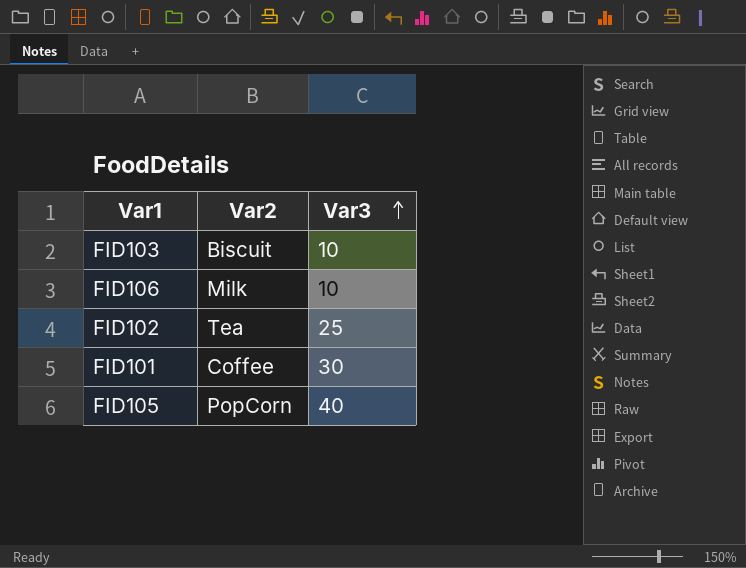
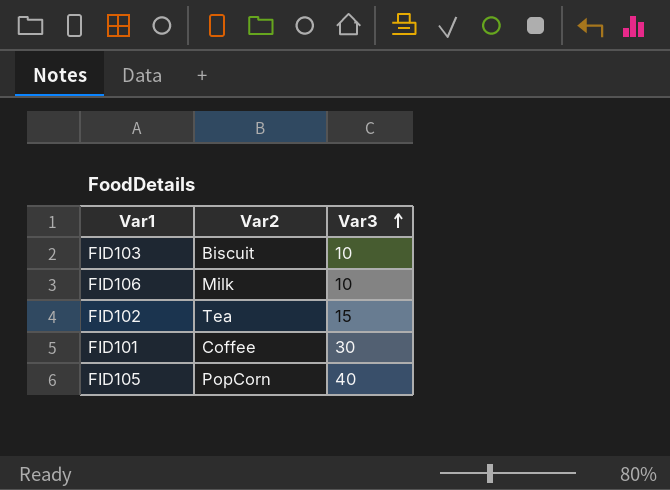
FID102 | Var3: 25 -> 15

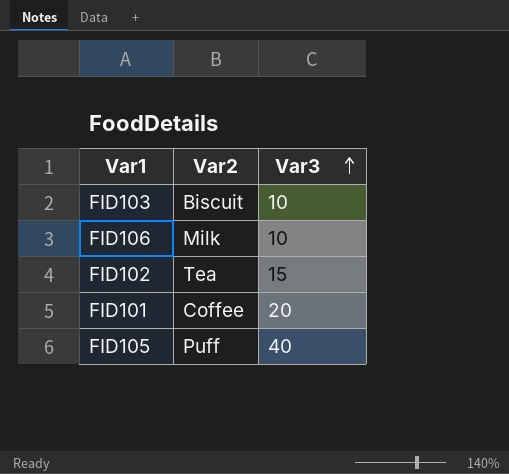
FID101 | Var3: 30 -> 20
FID105 | Var2: PopCorn -> Puff

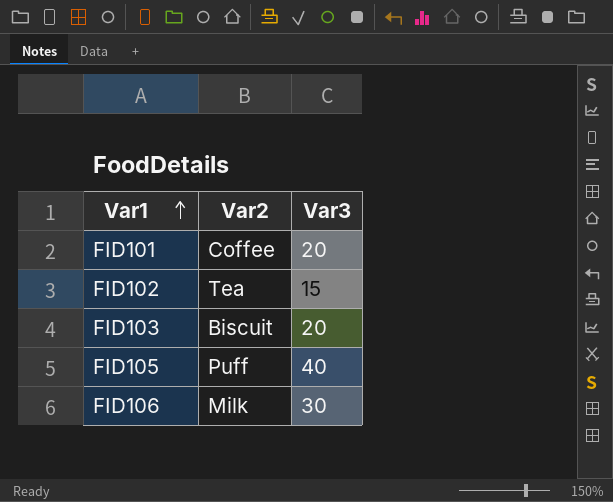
row order: Var3 ascending -> Var1 ascending
FID103 | Var3: 10 -> 20
FID106 | Var3: 10 -> 30

